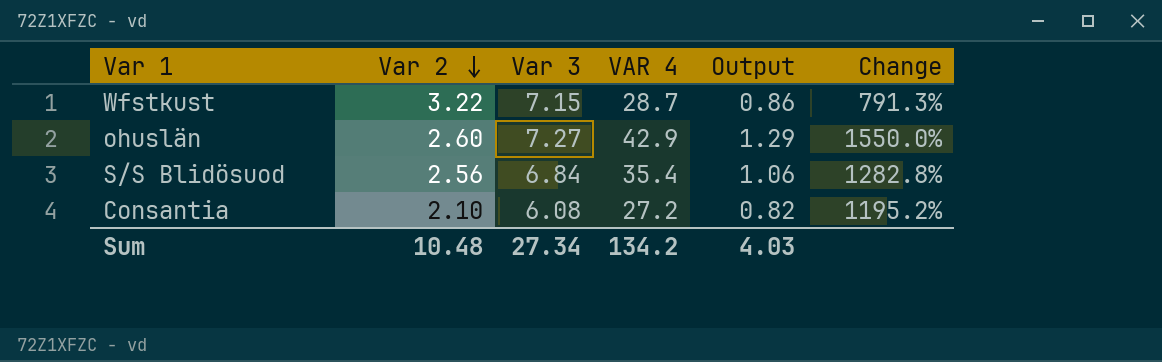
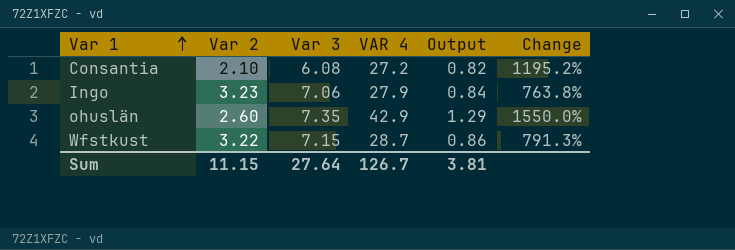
row order: Var 2 descending -> Var 1 ascending
row S/S Blidösuod: 2.56 | 6.84 | 35.4 | 1.06 | 1282.8% -> none
row Ingo: none -> 3.23 | 7.06 | 27.9 | 0.84 | 763.8%
ohuslän | Var 3: 7.27 -> 7.35
Sum | Var 2: 10.48 -> 11.15
Sum | Var 3: 27.34 -> 27.64
Sum | VAR 4: 134.2 -> 126.7
Sum | Output: 4.03 -> 3.81

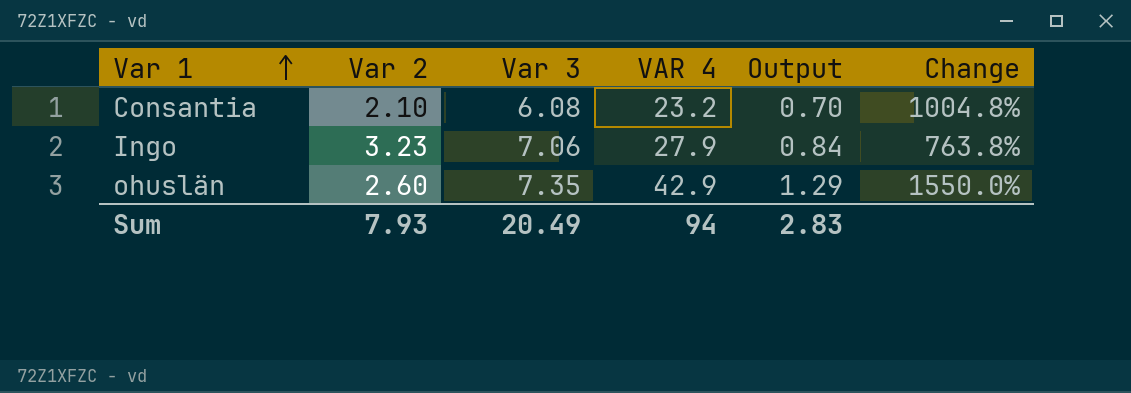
row Wfstkust: 3.22 | 7.15 | 28.7 | 0.86 | 791.3% -> none
Consantia | VAR 4: 27.2 -> 23.2
Consantia | Output: 0.82 -> 0.70
Consantia | Change: 1195.2% -> 1004.8%
Sum | Var 2: 11.15 -> 7.93
Sum | Var 3: 27.64 -> 20.49
Sum | VAR 4: 126.7 -> 94
Sum | Output: 3.81 -> 2.83

